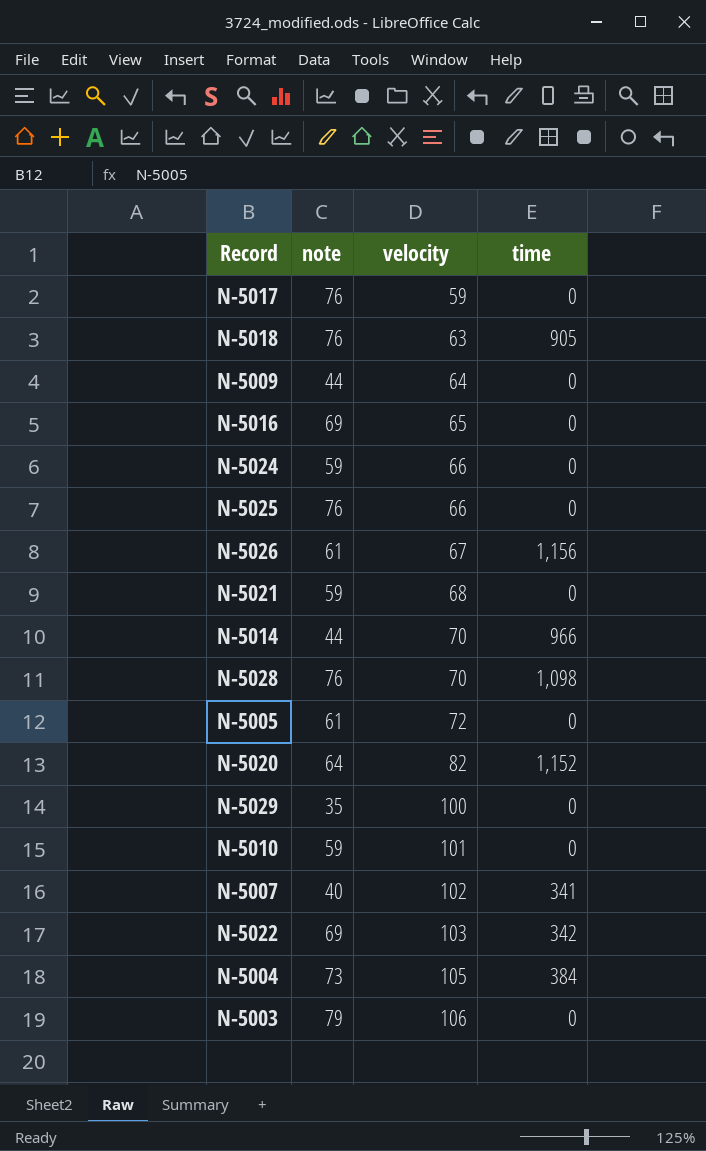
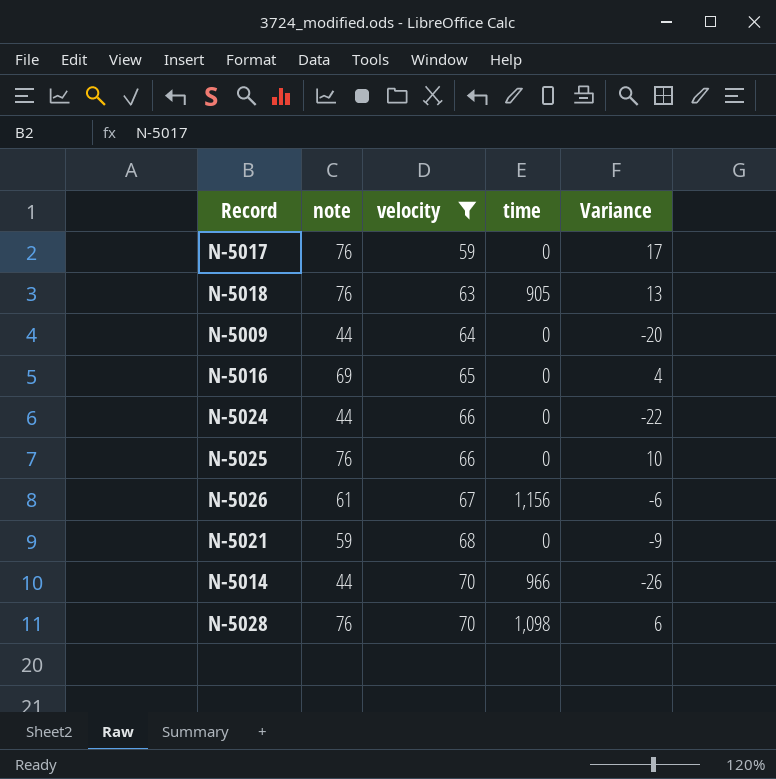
filter: none -> velocity <= 70
column Variance | formula: none -> [note] - [velocity]
N-5024 | note: 59 -> 44

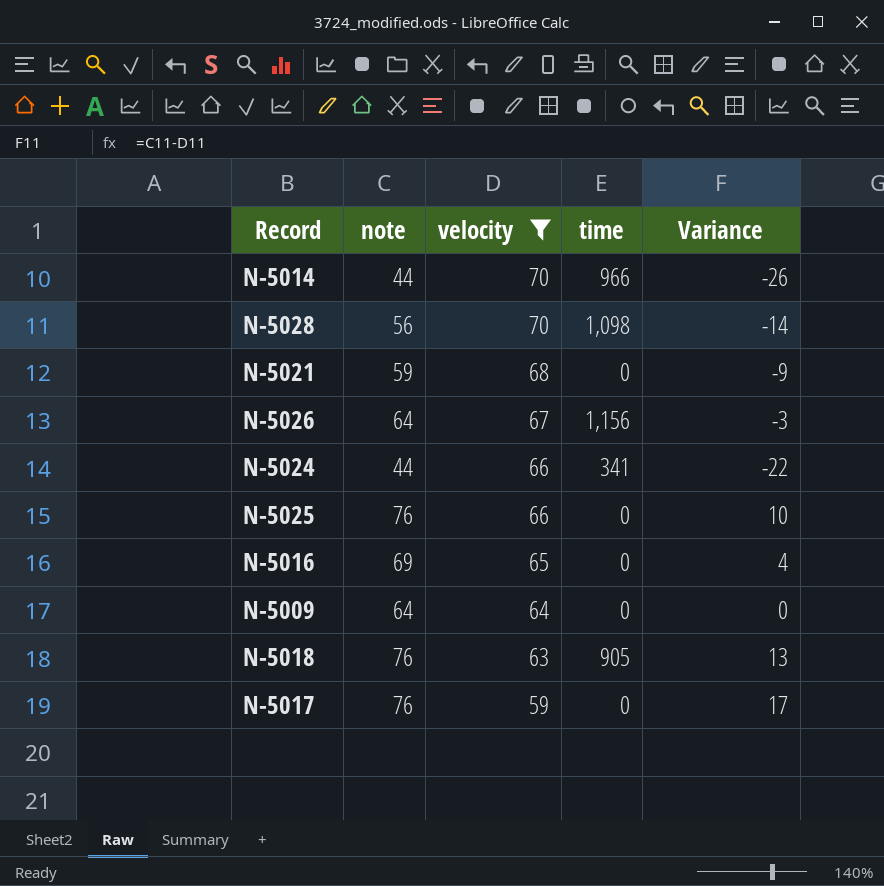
row order: velocity ascending -> velocity descending
N-5028 | note: 76 -> 56
N-5028 | Variance: 6 -> -14
N-5026 | note: 61 -> 64
N-5026 | Variance: -6 -> -3
N-5024 | time: 0 -> 341
N-5009 | note: 44 -> 64
N-5009 | Variance: -20 -> 0

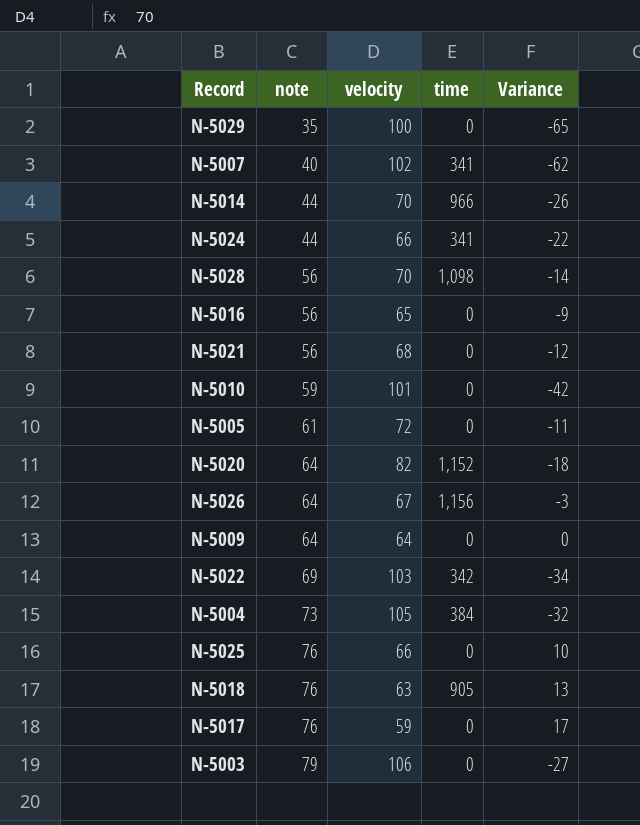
filter: velocity <= 70 -> none
row order: velocity descending -> note ascending
N-5016 | note: 69 -> 56
N-5016 | Variance: 4 -> -9
N-5021 | note: 59 -> 56
N-5021 | Variance: -9 -> -12

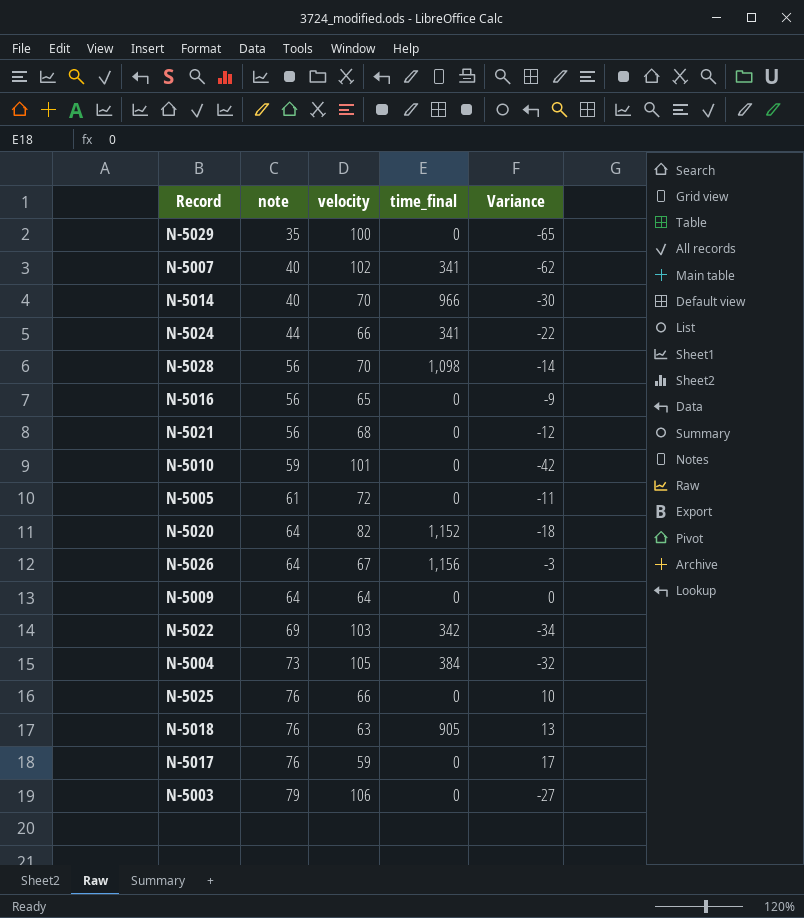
column name: time -> time_final
N-5014 | note: 44 -> 40
N-5014 | Variance: -26 -> -30

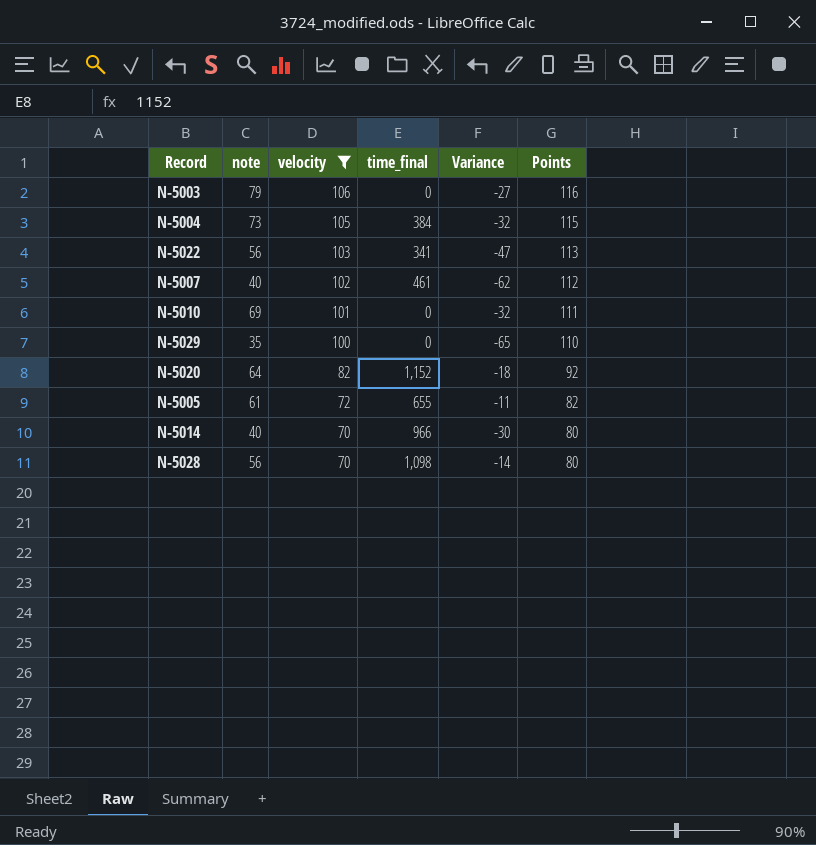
filter: none -> velocity >= 70
row order: note ascending -> velocity descending
column Points | formula: none -> [velocity] + 10
N-5022 | note: 69 -> 56
N-5022 | time_final: 342 -> 341
N-5022 | Variance: -34 -> -47
N-5007 | time_final: 341 -> 461
N-5010 | note: 59 -> 69
N-5010 | Variance: -42 -> -32
N-5005 | time_final: 0 -> 655

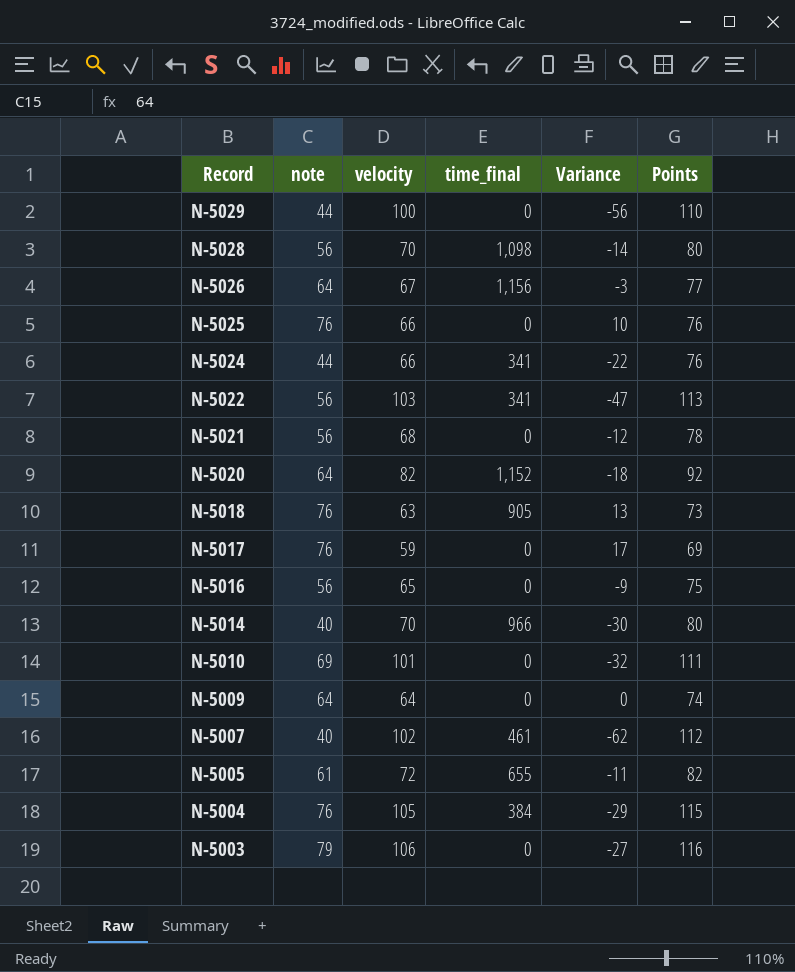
filter: velocity >= 70 -> none
row order: velocity descending -> Record descending
N-5029 | note: 35 -> 44
N-5029 | Variance: -65 -> -56
N-5004 | note: 73 -> 76
N-5004 | Variance: -32 -> -29

